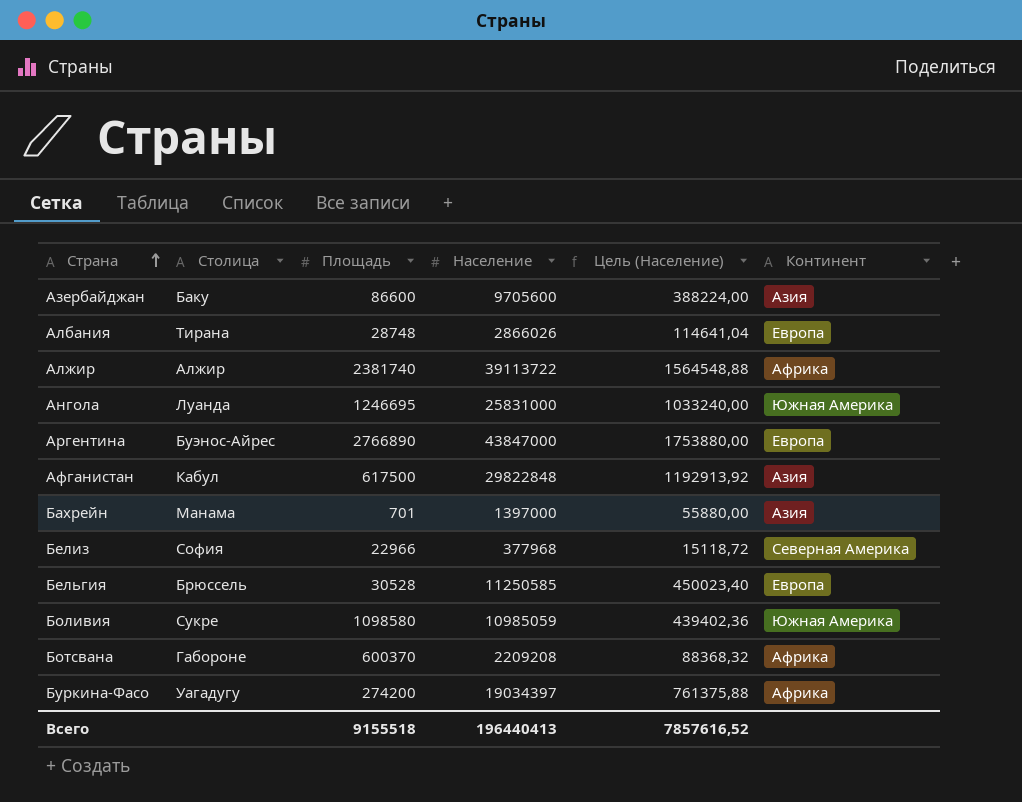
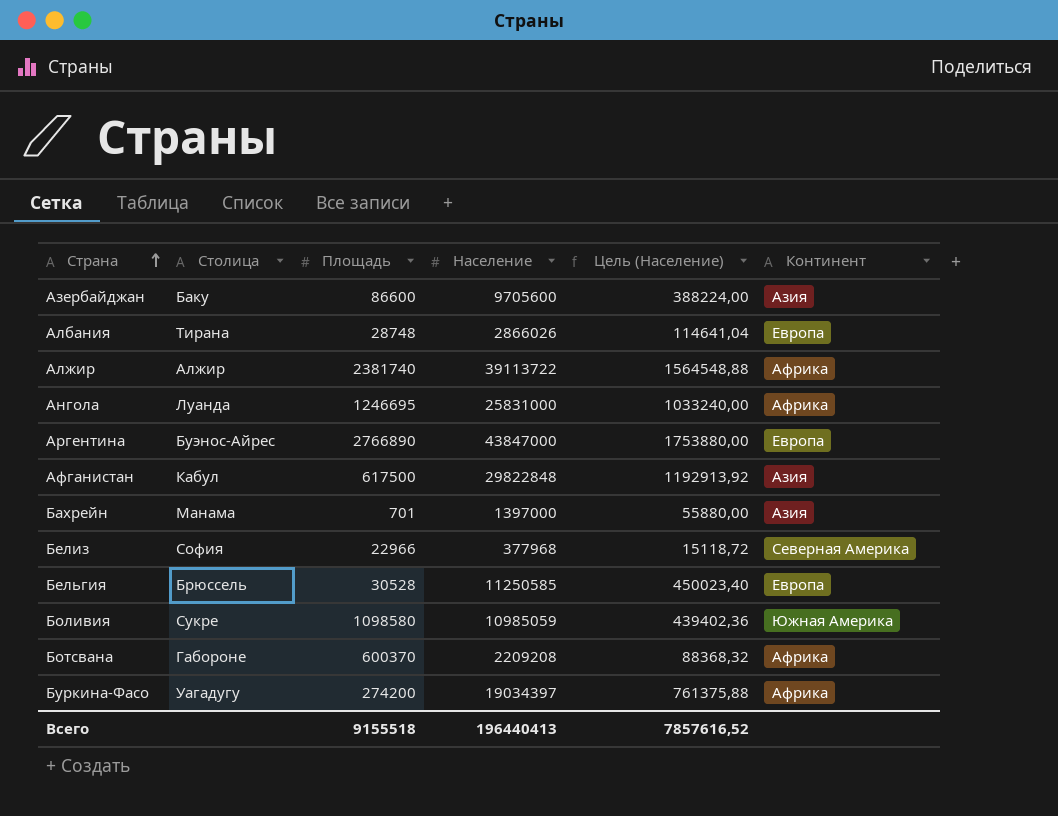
Ангола | Континент: Южная Америка -> Африка

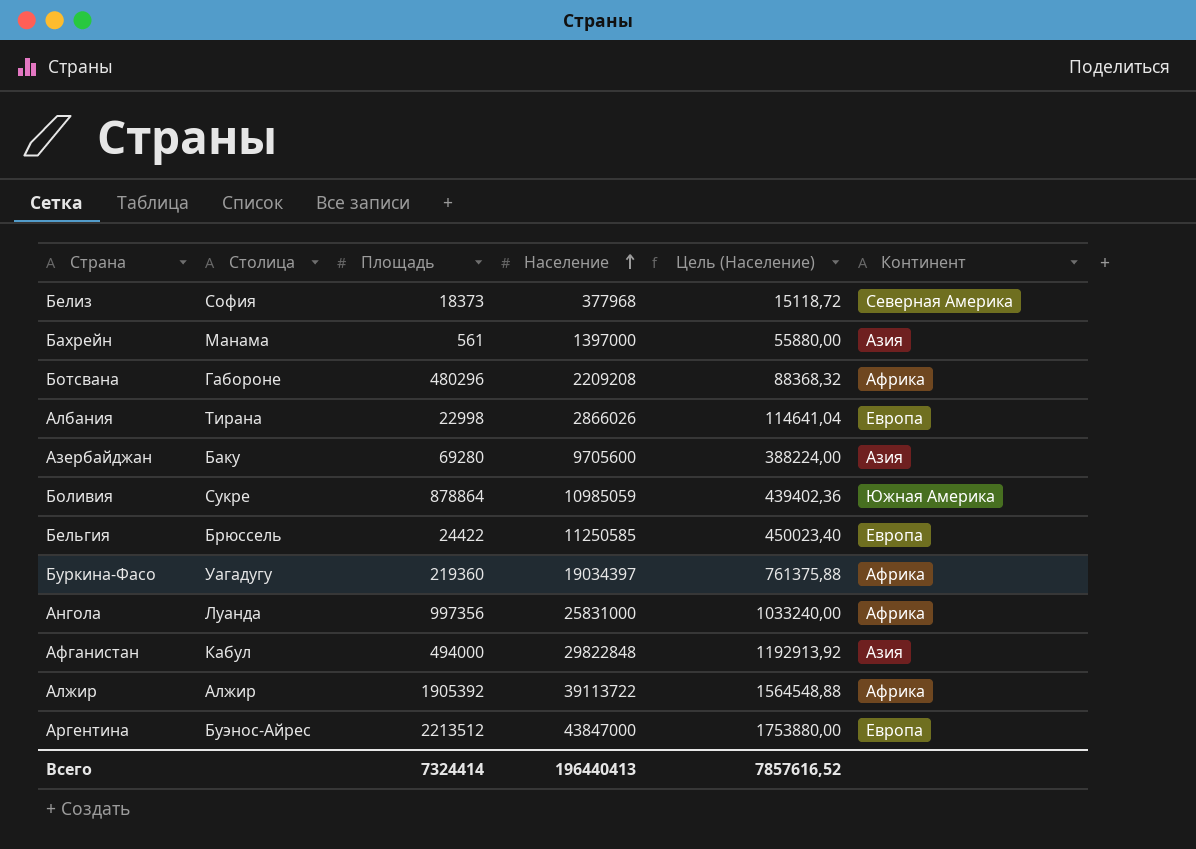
row order: Страна ascending -> Население ascending
Белиз | Площадь: 22966 -> 18373
Бахрейн | Площадь: 701 -> 561
Ботсвана | Площадь: 600370 -> 480296
Албания | Площадь: 28748 -> 22998
Азербайджан | Площадь: 86600 -> 69280
Боливия | Площадь: 1098580 -> 878864
Бельгия | Площадь: 30528 -> 24422
Буркина-Фасо | Площадь: 274200 -> 219360
Ангола | Площадь: 1246695 -> 997356
Афганистан | Площадь: 617500 -> 494000
Алжир | Площадь: 2381740 -> 1905392
Аргентина | Площадь: 2766890 -> 2213512
Всего | Площадь: 9155518 -> 7324414

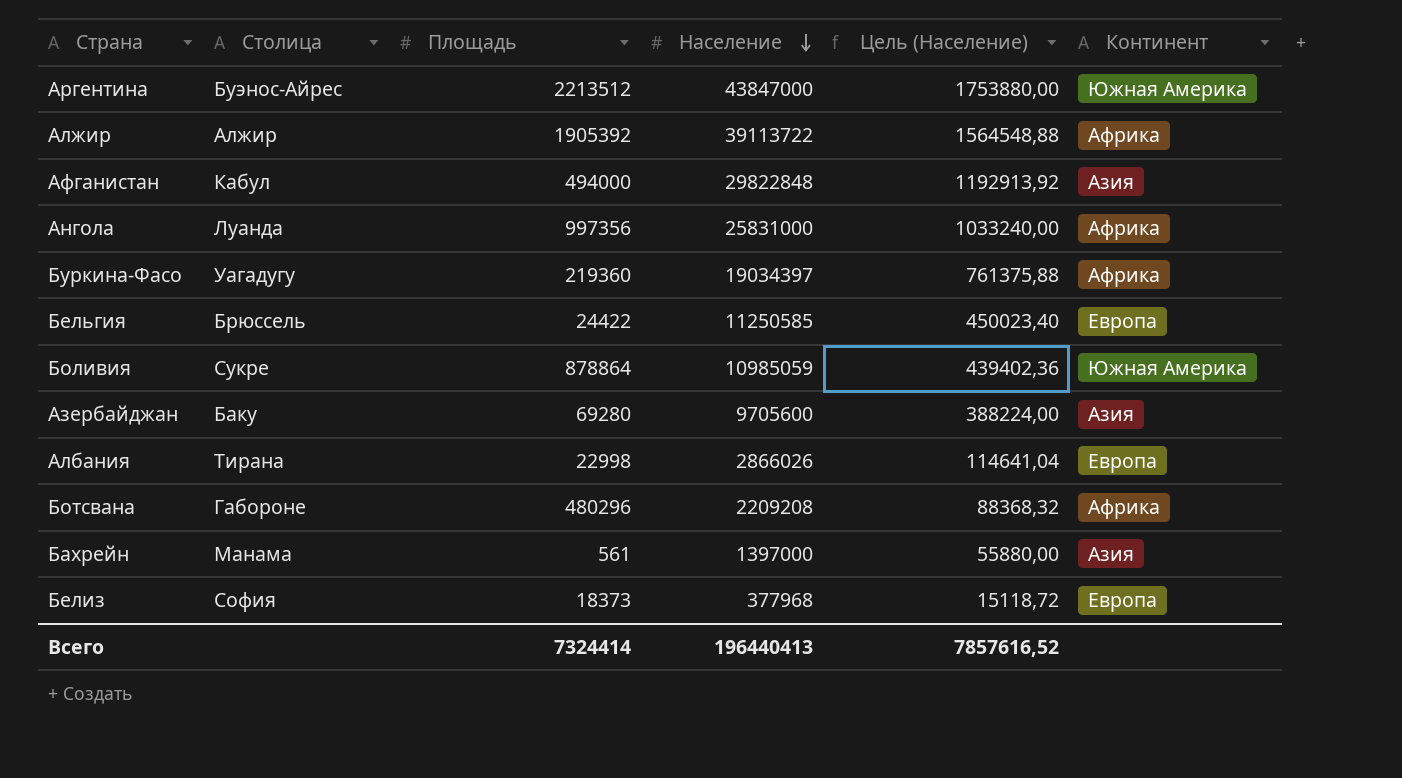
row order: Население ascending -> Население descending
Аргентина | Континент: Европа -> Южная Америка
Белиз | Континент: Северная Америка -> Европа

